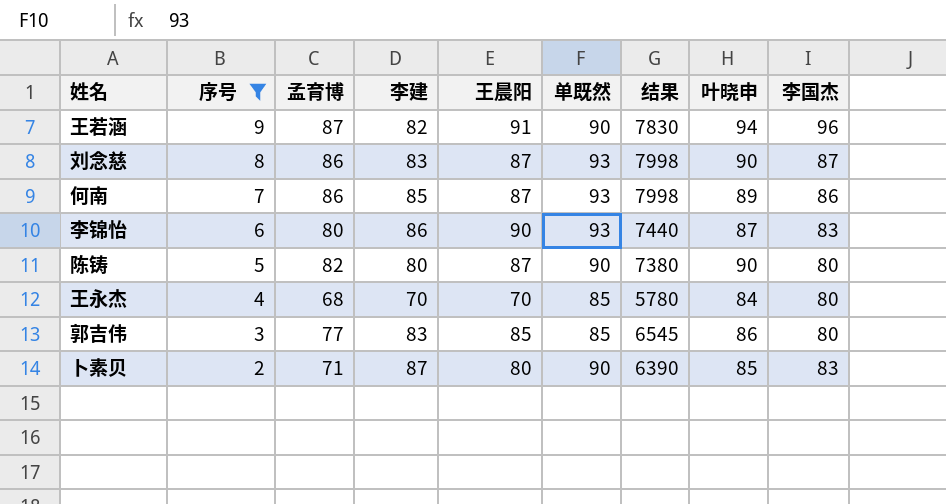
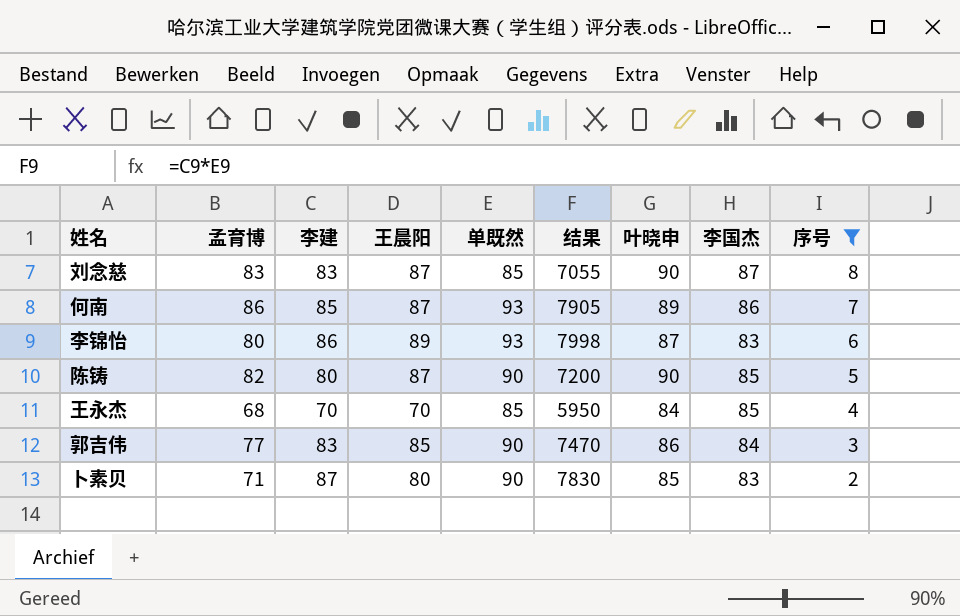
column 结果 | formula: [孟育博] * [单既然] -> [李建] * [单既然]
column 序号 | position: 2 -> 9
row 王若涵: 9 | 87 | 82 | 91 | 90 | 7830 | 94 | 96 -> none
刘念慈 | 孟育博: 86 -> 83
刘念慈 | 单既然: 93 -> 85
李锦怡 | 王晨阳: 90 -> 89
陈铸 | 李国杰: 80 -> 85
王永杰 | 李国杰: 80 -> 85
郭吉伟 | 单既然: 85 -> 90
郭吉伟 | 李国杰: 80 -> 84

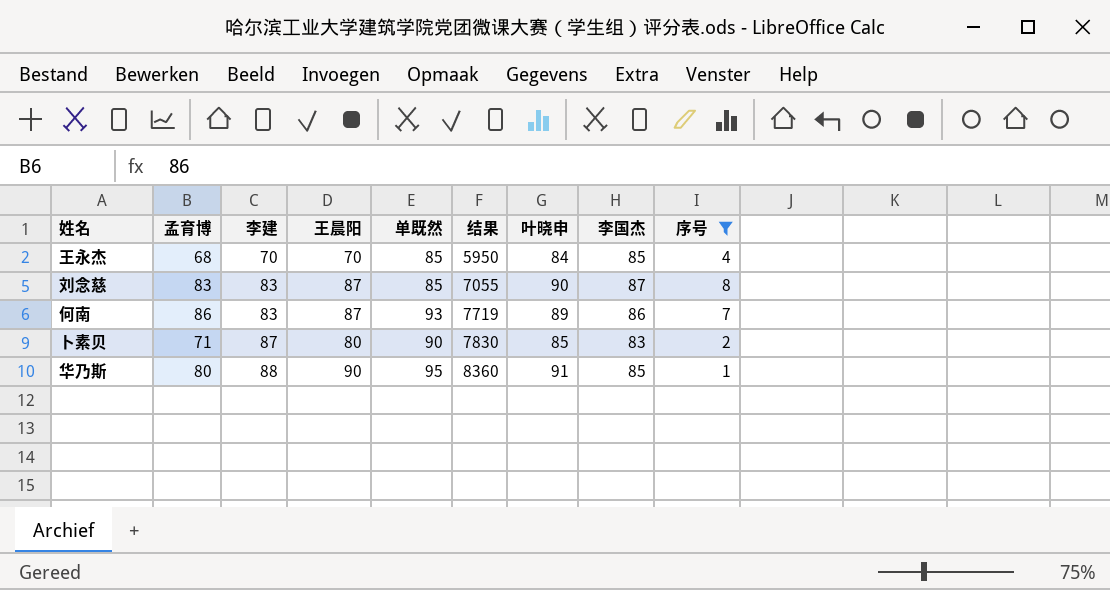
row order: 序号 descending -> 李建 ascending
row 李锦怡: 80 | 86 | 89 | 93 | 7998 | 87 | 83 | 6 -> none
row 陈铸: 82 | 80 | 87 | 90 | 7200 | 90 | 85 | 5 -> none
row 郭吉伟: 77 | 83 | 85 | 90 | 7470 | 86 | 84 | 3 -> none
何南 | 李建: 85 -> 83
何南 | 结果: 7905 -> 7719
row 华乃斯: none -> 80 | 88 | 90 | 95 | 8360 | 91 | 85 | 1

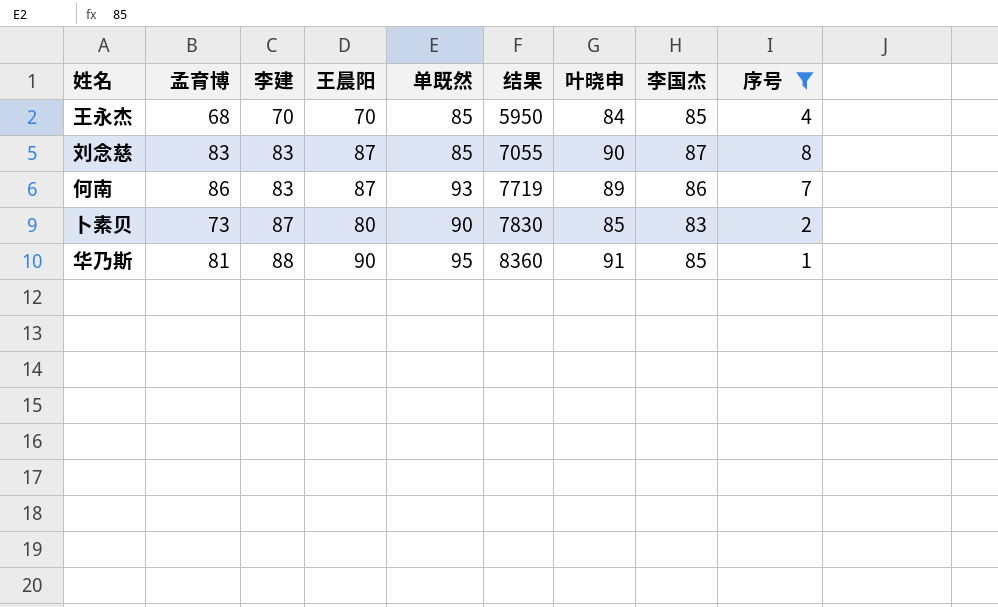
卜素贝 | 孟育博: 71 -> 73
华乃斯 | 孟育博: 80 -> 81

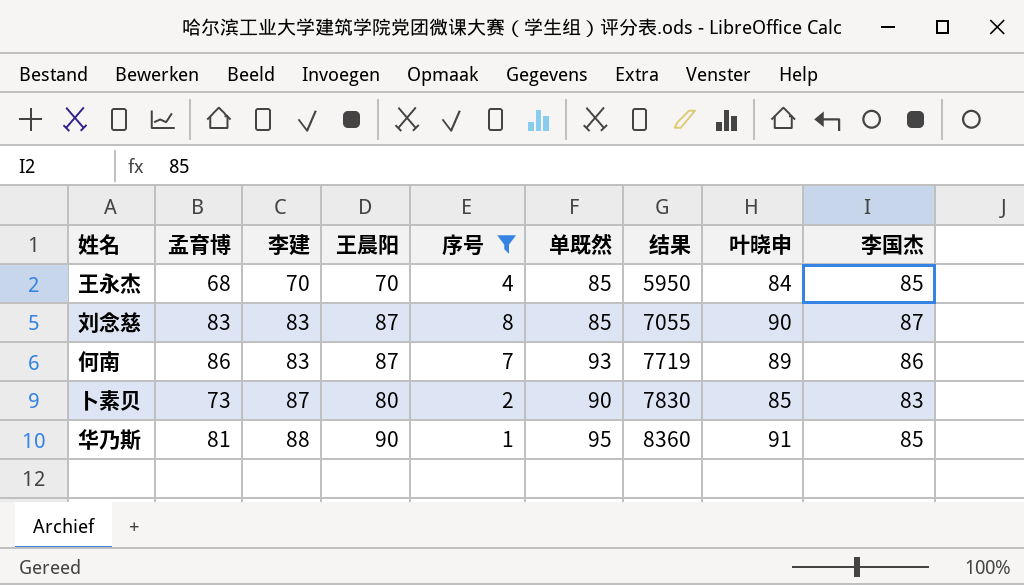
column 序号 | position: 9 -> 5

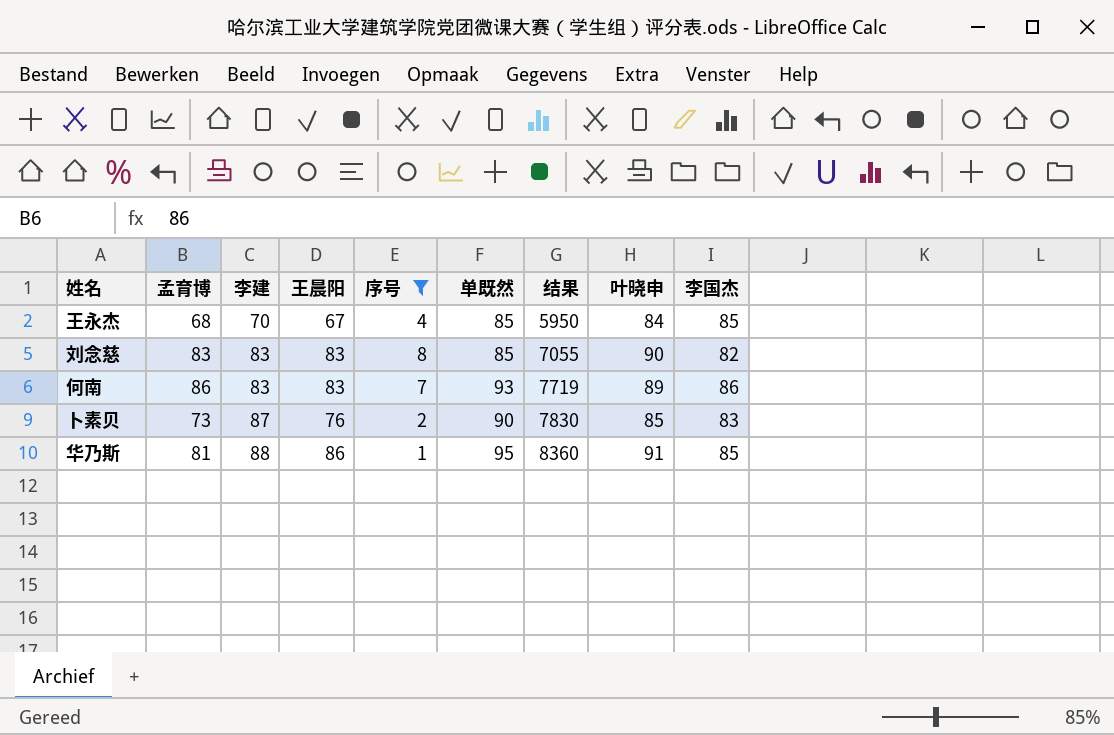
王永杰 | 王晨阳: 70 -> 67
刘念慈 | 王晨阳: 87 -> 83
刘念慈 | 李国杰: 87 -> 82
何南 | 王晨阳: 87 -> 83
卜素贝 | 王晨阳: 80 -> 76
华乃斯 | 王晨阳: 90 -> 86

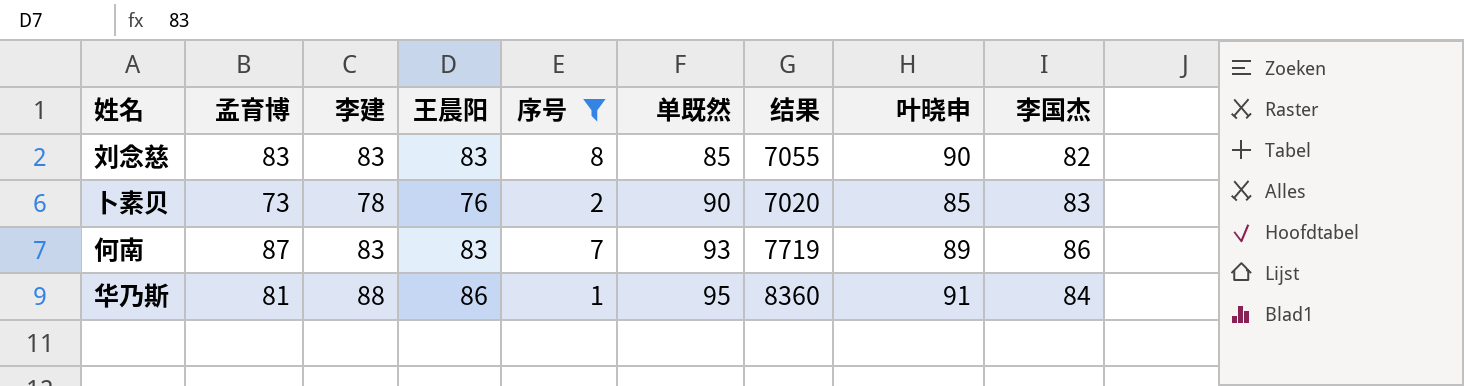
row order: 李建 ascending -> 单既然 ascending
row 王永杰: 68 | 70 | 67 | 4 | 85 | 5950 | 84 | 85 -> none
卜素贝 | 李建: 87 -> 78
卜素贝 | 结果: 7830 -> 7020
何南 | 孟育博: 86 -> 87
华乃斯 | 李国杰: 85 -> 84

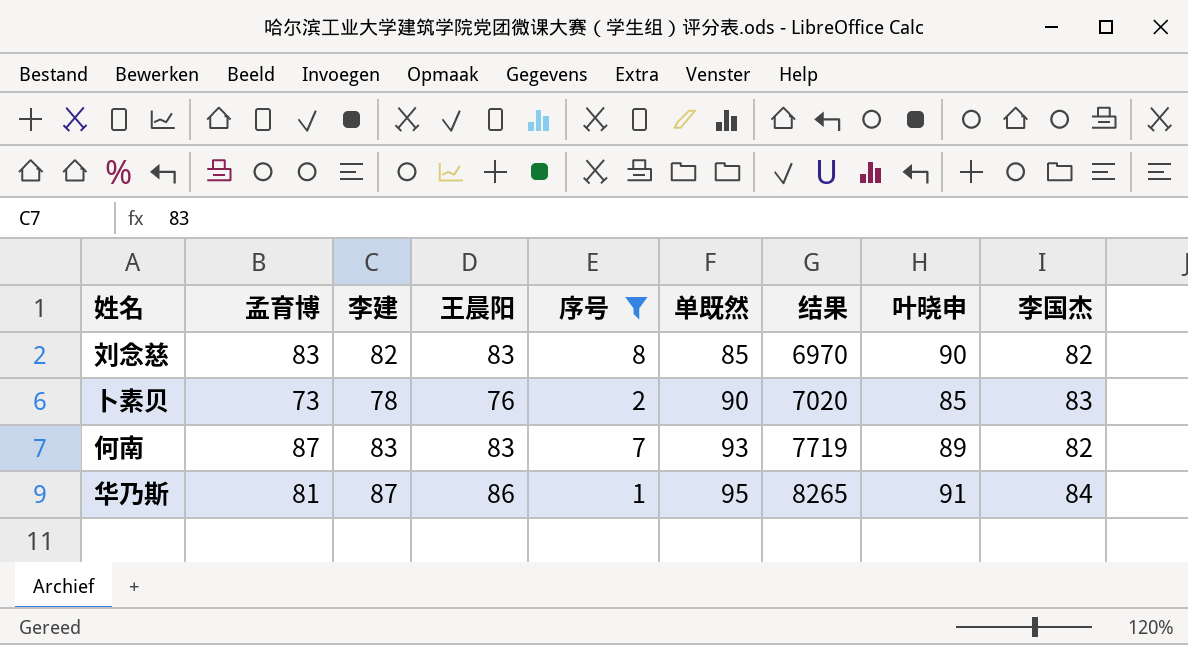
刘念慈 | 李建: 83 -> 82
刘念慈 | 结果: 7055 -> 6970
何南 | 李国杰: 86 -> 82
华乃斯 | 李建: 88 -> 87
华乃斯 | 结果: 8360 -> 8265

